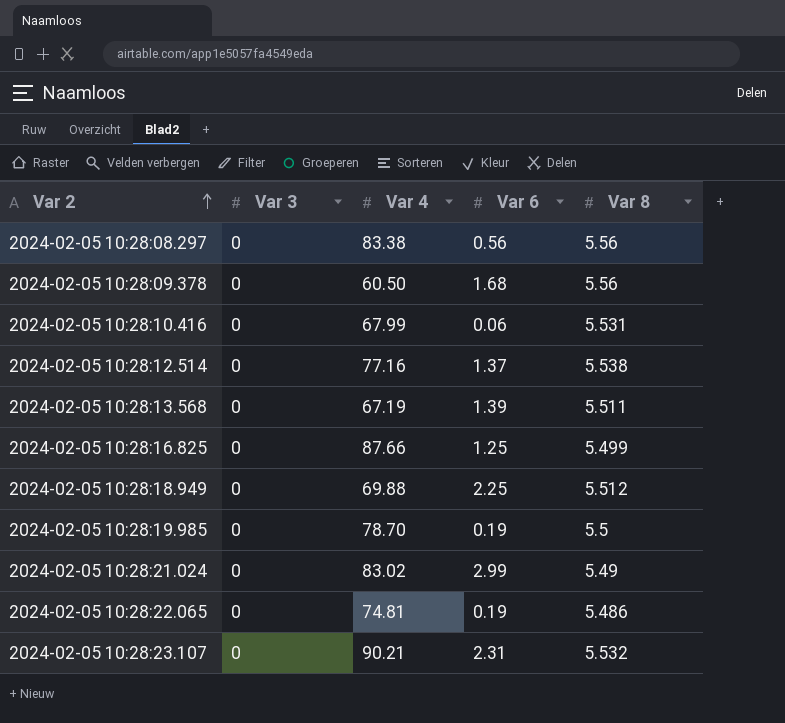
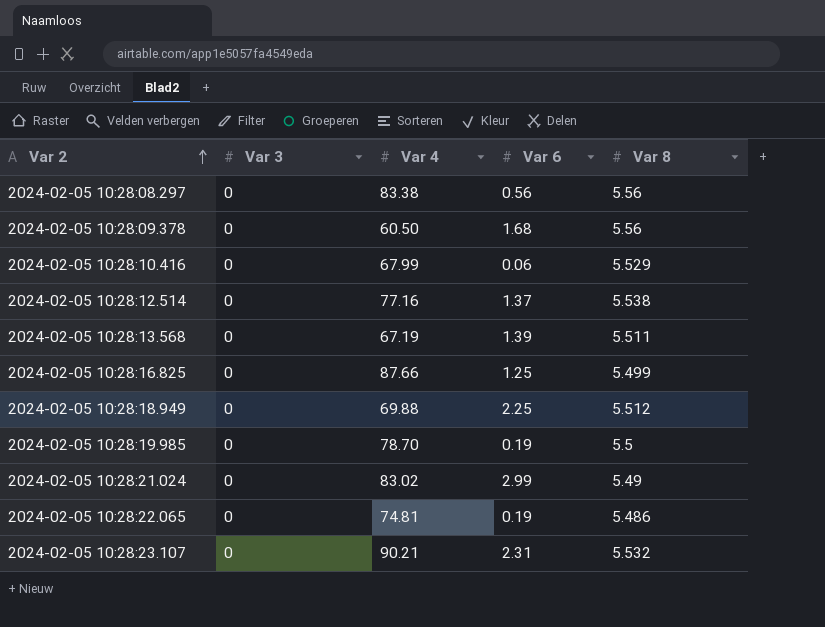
2024-02-05 10:28:10.416 | Var 8: 5.531 -> 5.529

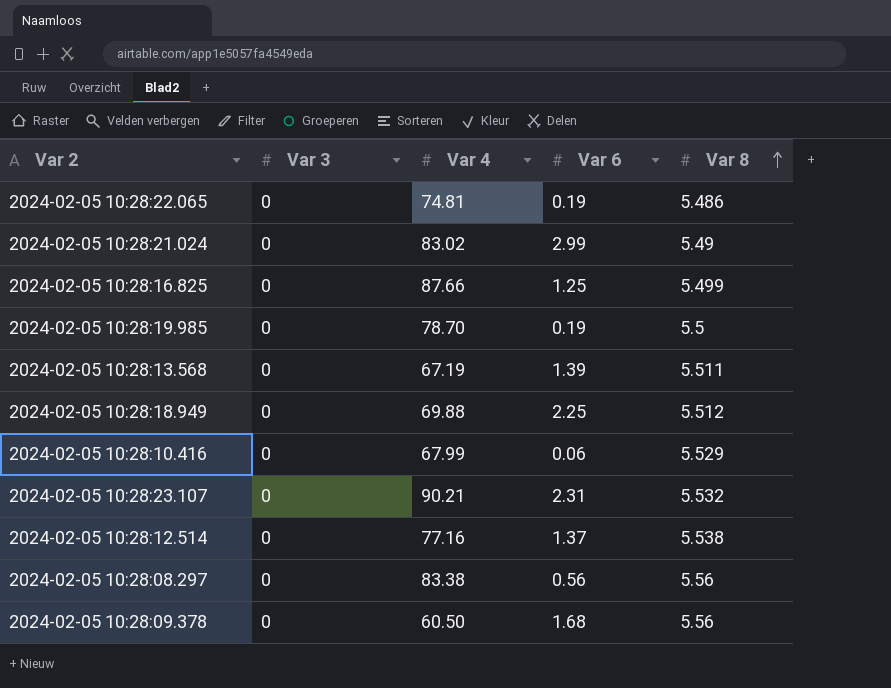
row order: Var 2 ascending -> Var 8 ascending

